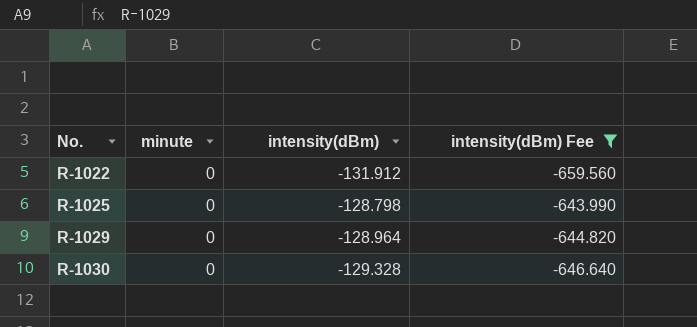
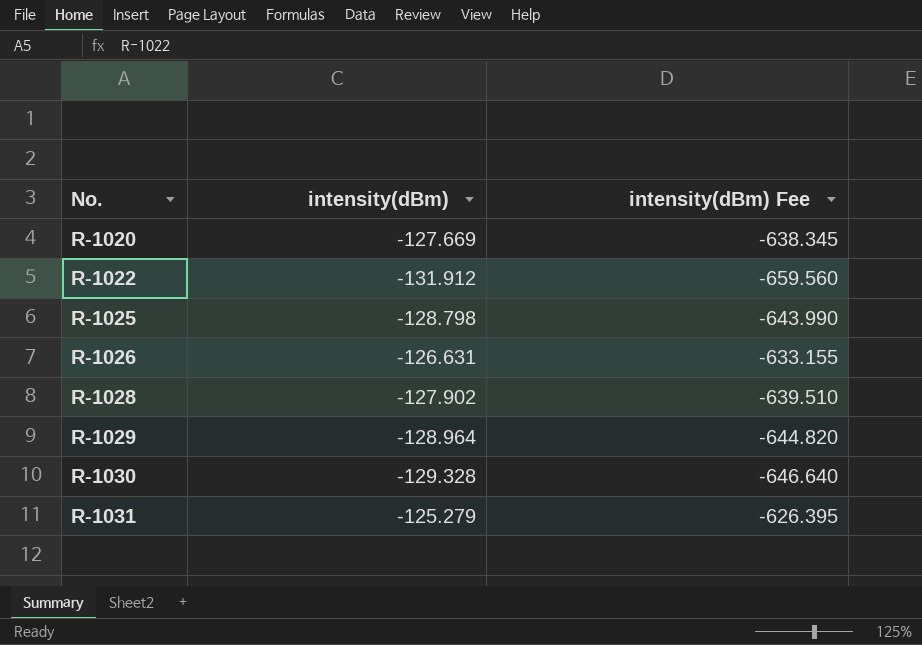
filter: intensity(dBm) Fee <= -643.990 -> none
column minute | position: 2 -> none

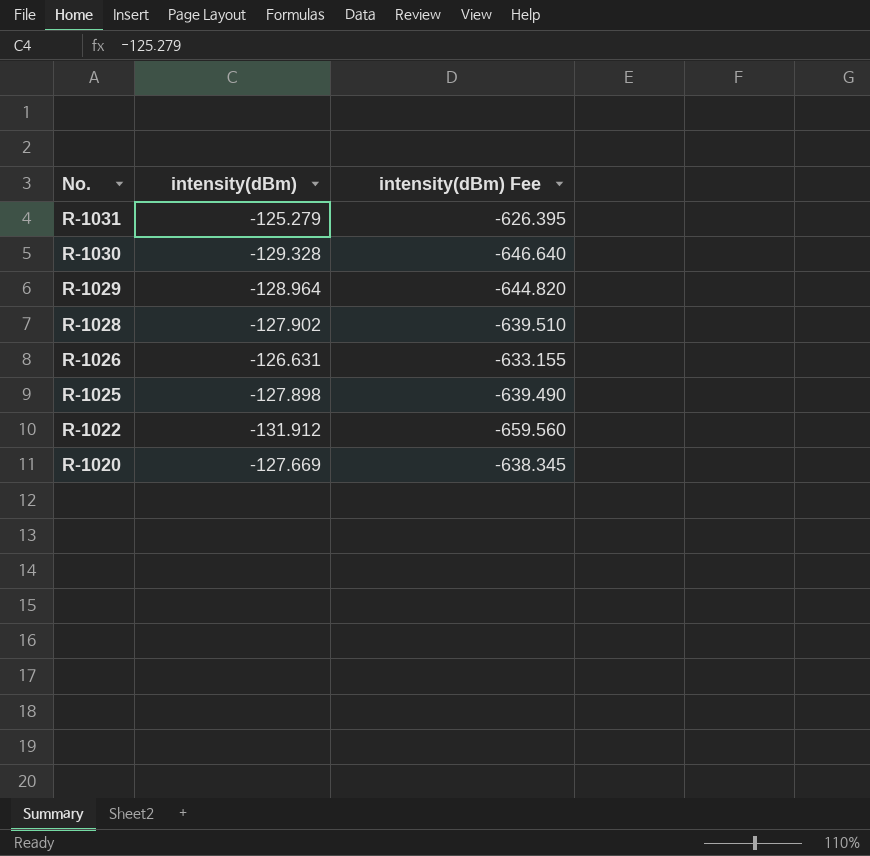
row order: No. ascending -> No. descending
R-1025 | intensity(dBm): -128.798 -> -127.898
R-1025 | intensity(dBm) Fee: -643.990 -> -639.490

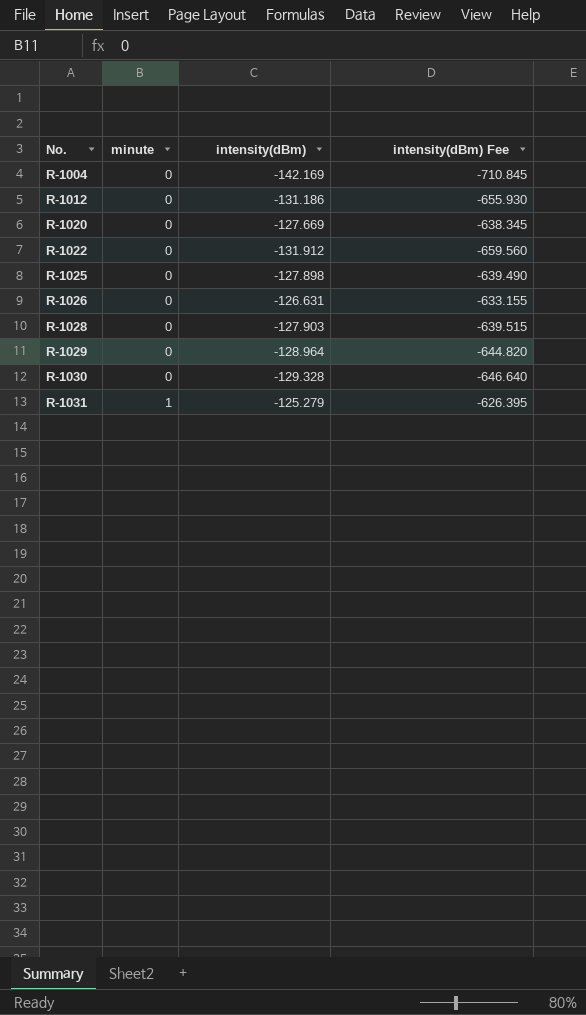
row order: No. descending -> No. ascending
column minute | position: none -> 2
row R-1004: none -> 0 | -142.169 | -710.845
row R-1012: none -> 0 | -131.186 | -655.930
R-1028 | intensity(dBm): -127.902 -> -127.903
R-1028 | intensity(dBm) Fee: -639.510 -> -639.515

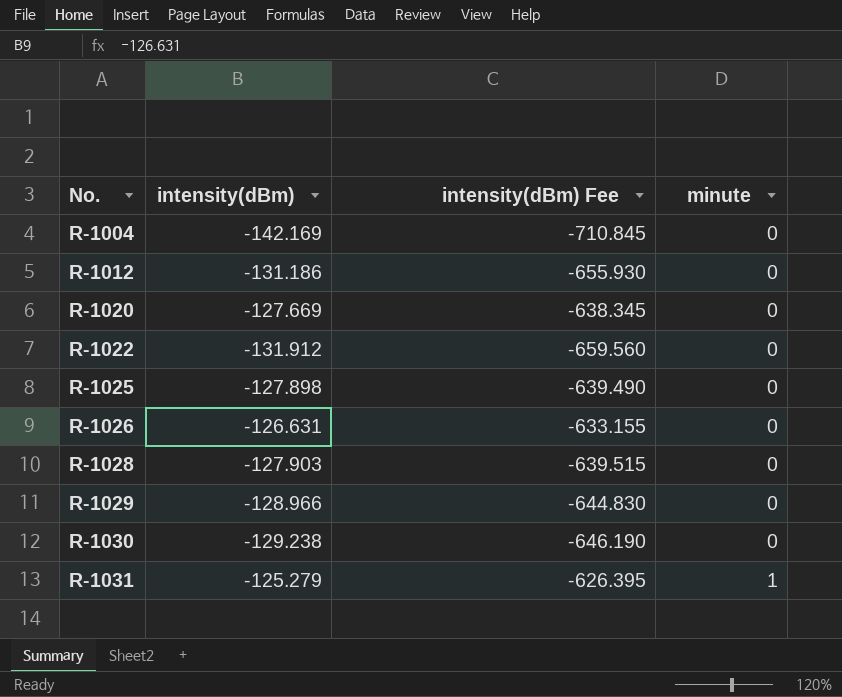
column minute | position: 2 -> 4
R-1029 | intensity(dBm): -128.964 -> -128.966
R-1029 | intensity(dBm) Fee: -644.820 -> -644.830
R-1030 | intensity(dBm): -129.328 -> -129.238
R-1030 | intensity(dBm) Fee: -646.640 -> -646.190

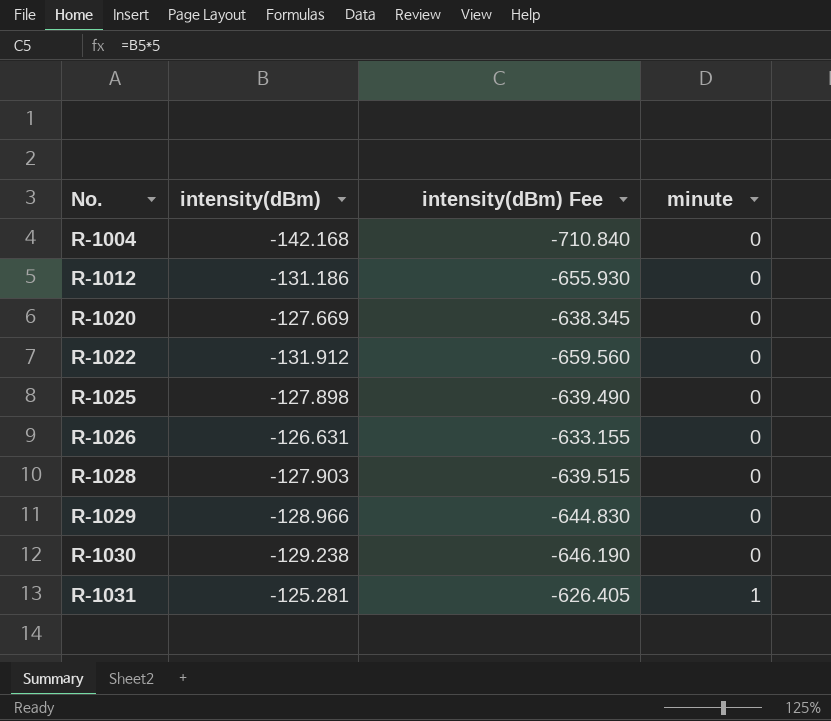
R-1004 | intensity(dBm): -142.169 -> -142.168
R-1004 | intensity(dBm) Fee: -710.845 -> -710.840
R-1031 | intensity(dBm): -125.279 -> -125.281
R-1031 | intensity(dBm) Fee: -626.395 -> -626.405

